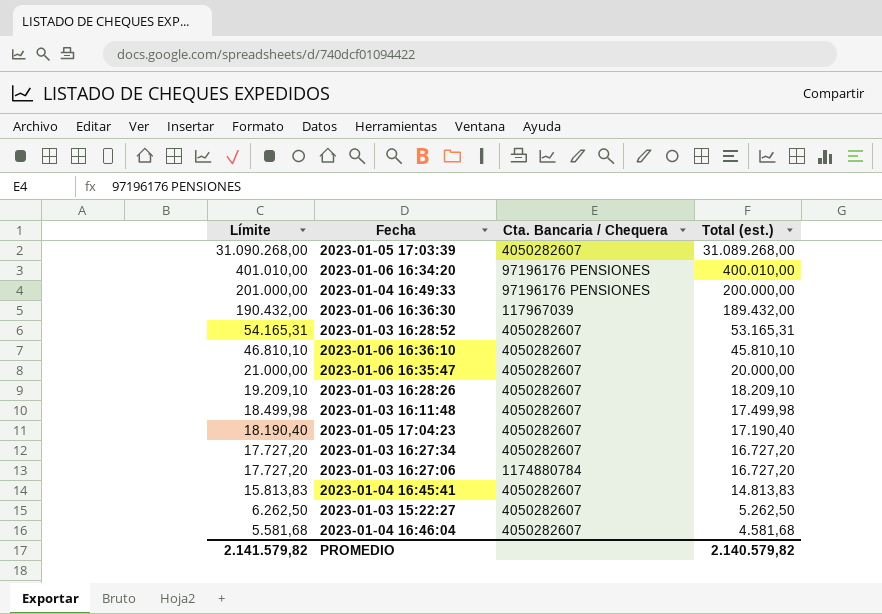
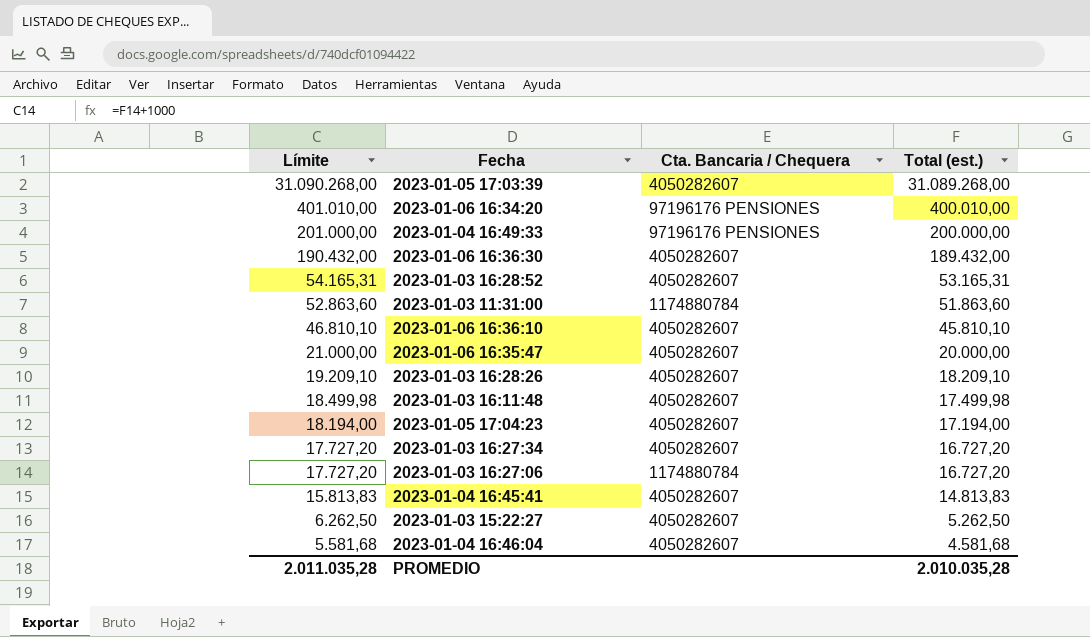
2023-01-06 16:36:30 | Cta. Bancaria / Chequera: 117967039 -> 4050282607
row 2023-01-03 11:31:00: none -> 52.863,60 | 1174880784 | 51.863,60
2023-01-05 17:04:23 | Límite: 18.190,40 -> 18.194,00
2023-01-05 17:04:23 | Total (est.): 17.190,40 -> 17.194,00
PROMEDIO | Límite: 2.141.579,82 -> 2.011.035,28
PROMEDIO | Total (est.): 2.140.579,82 -> 2.010.035,28

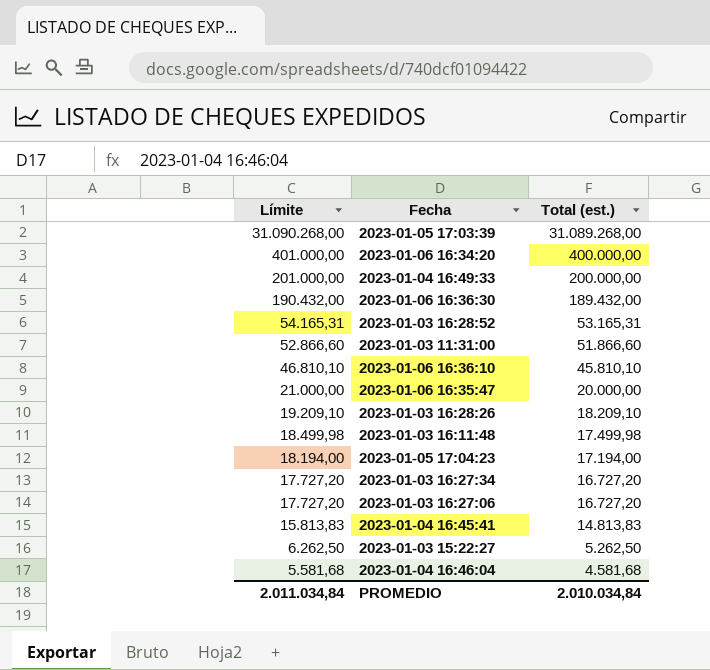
column Cta. Bancaria / Chequera | position: 3 -> none
2023-01-06 16:34:20 | Límite: 401.010,00 -> 401.000,00
2023-01-06 16:34:20 | Total (est.): 400.010,00 -> 400.000,00
2023-01-03 11:31:00 | Límite: 52.863,60 -> 52.866,60
2023-01-03 11:31:00 | Total (est.): 51.863,60 -> 51.866,60
PROMEDIO | Límite: 2.011.035,28 -> 2.011.034,84
PROMEDIO | Total (est.): 2.010.035,28 -> 2.010.034,84

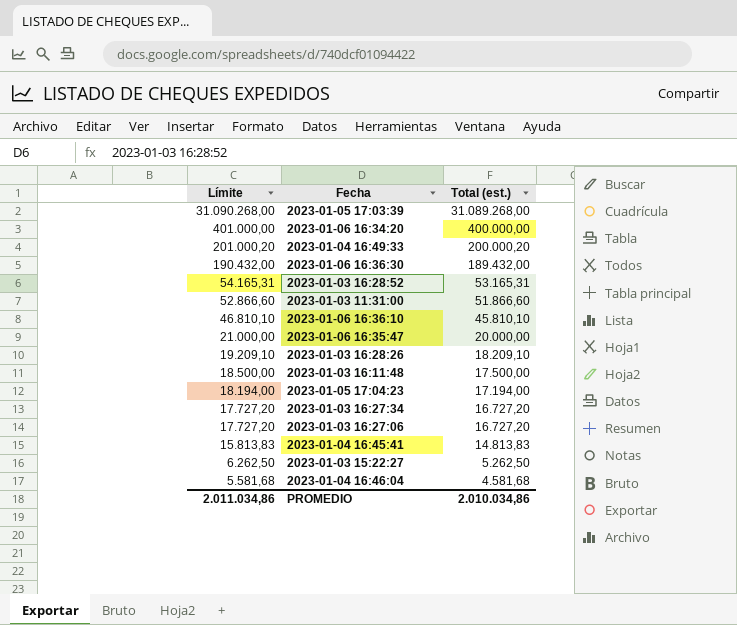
2023-01-04 16:49:33 | Límite: 201.000,00 -> 201.000,20
2023-01-04 16:49:33 | Total (est.): 200.000,00 -> 200.000,20
2023-01-03 16:11:48 | Límite: 18.499,98 -> 18.500,00
2023-01-03 16:11:48 | Total (est.): 17.499,98 -> 17.500,00
PROMEDIO | Límite: 2.011.034,84 -> 2.011.034,86
PROMEDIO | Total (est.): 2.010.034,84 -> 2.010.034,86

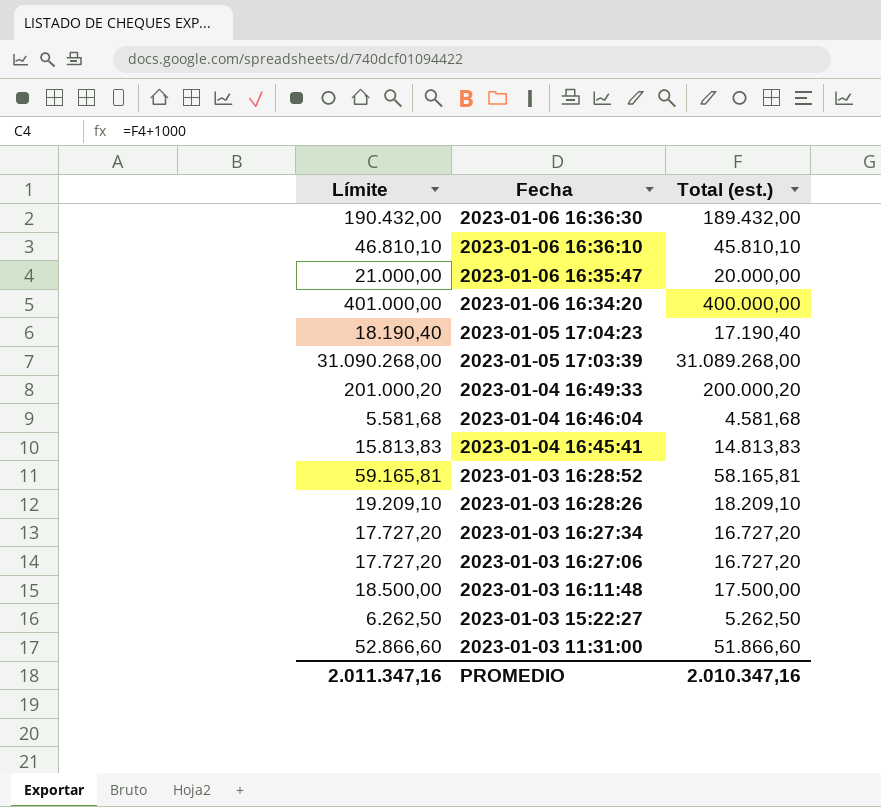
row order: Límite descending -> Fecha descending
2023-01-05 17:04:23 | Límite: 18.194,00 -> 18.190,40
2023-01-05 17:04:23 | Total (est.): 17.194,00 -> 17.190,40
2023-01-03 16:28:52 | Límite: 54.165,31 -> 59.165,81
2023-01-03 16:28:52 | Total (est.): 53.165,31 -> 58.165,81
PROMEDIO | Límite: 2.011.034,86 -> 2.011.347,16
PROMEDIO | Total (est.): 2.010.034,86 -> 2.010.347,16

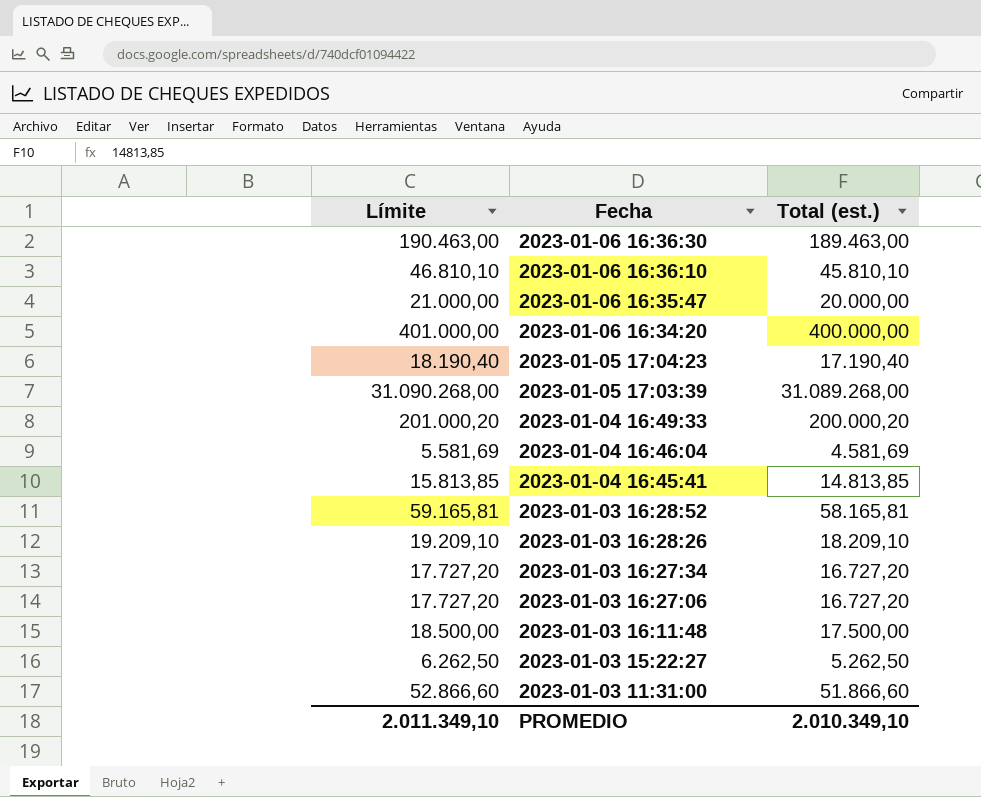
2023-01-06 16:36:30 | Límite: 190.432,00 -> 190.463,00
2023-01-06 16:36:30 | Total (est.): 189.432,00 -> 189.463,00
2023-01-04 16:46:04 | Límite: 5.581,68 -> 5.581,69
2023-01-04 16:46:04 | Total (est.): 4.581,68 -> 4.581,69
2023-01-04 16:45:41 | Límite: 15.813,83 -> 15.813,85
2023-01-04 16:45:41 | Total (est.): 14.813,83 -> 14.813,85
PROMEDIO | Límite: 2.011.347,16 -> 2.011.349,10
PROMEDIO | Total (est.): 2.010.347,16 -> 2.010.349,10

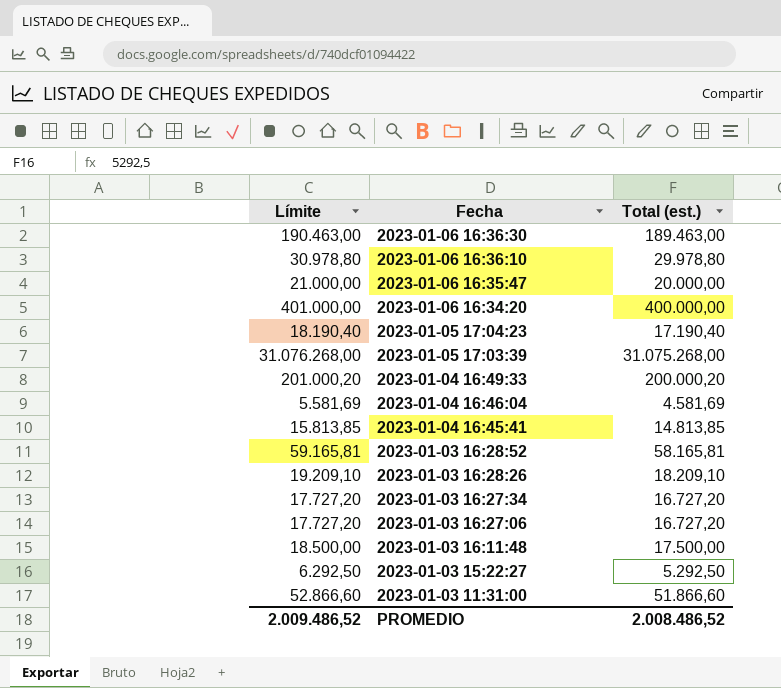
2023-01-06 16:36:10 | Límite: 46.810,10 -> 30.978,80
2023-01-06 16:36:10 | Total (est.): 45.810,10 -> 29.978,80
2023-01-05 17:03:39 | Límite: 31.090.268,00 -> 31.076.268,00
2023-01-05 17:03:39 | Total (est.): 31.089.268,00 -> 31.075.268,00
2023-01-03 15:22:27 | Límite: 6.262,50 -> 6.292,50
2023-01-03 15:22:27 | Total (est.): 5.262,50 -> 5.292,50
PROMEDIO | Límite: 2.011.349,10 -> 2.009.486,52
PROMEDIO | Total (est.): 2.010.349,10 -> 2.008.486,52

